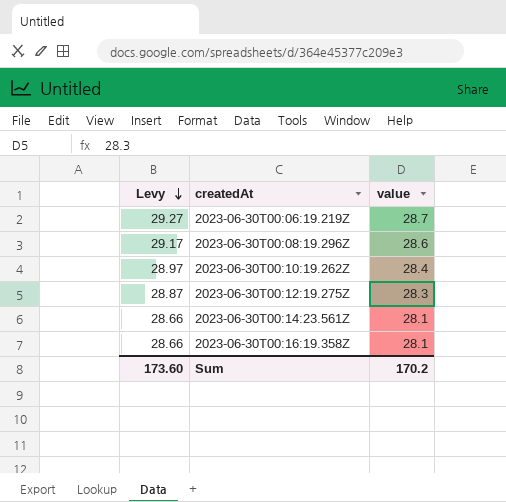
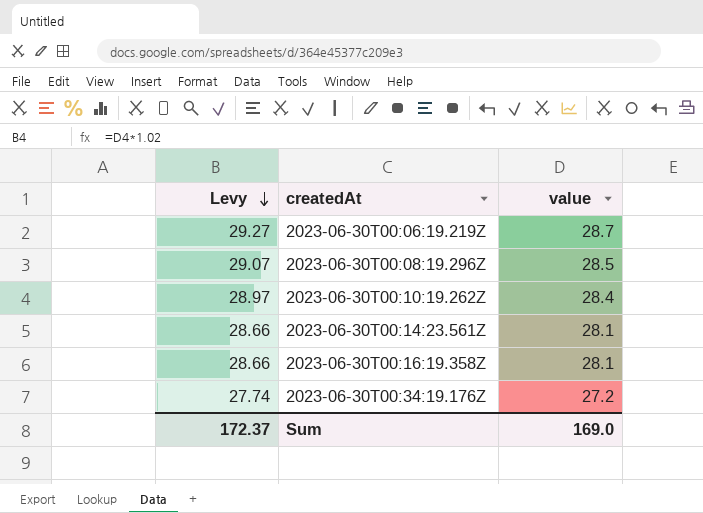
row 2023-06-30T00:12:19.275Z: 28.87 | 28.3 -> none
2023-06-30T00:08:19.296Z | Levy: 29.17 -> 29.07
2023-06-30T00:08:19.296Z | value: 28.6 -> 28.5
row 2023-06-30T00:34:19.176Z: none -> 27.74 | 27.2
Sum | Levy: 173.60 -> 172.37
Sum | value: 170.2 -> 169.0

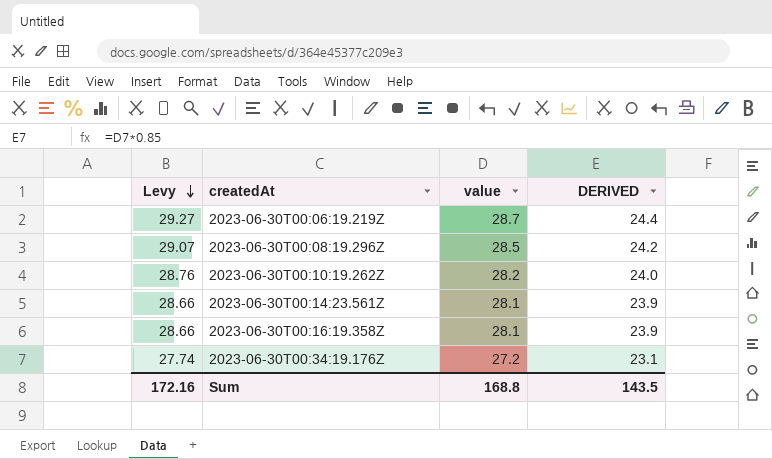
column DERIVED | formula: none -> [value] * 0.85
2023-06-30T00:10:19.262Z | Levy: 28.97 -> 28.76
2023-06-30T00:10:19.262Z | value: 28.4 -> 28.2
Sum | Levy: 172.37 -> 172.16
Sum | value: 169.0 -> 168.8

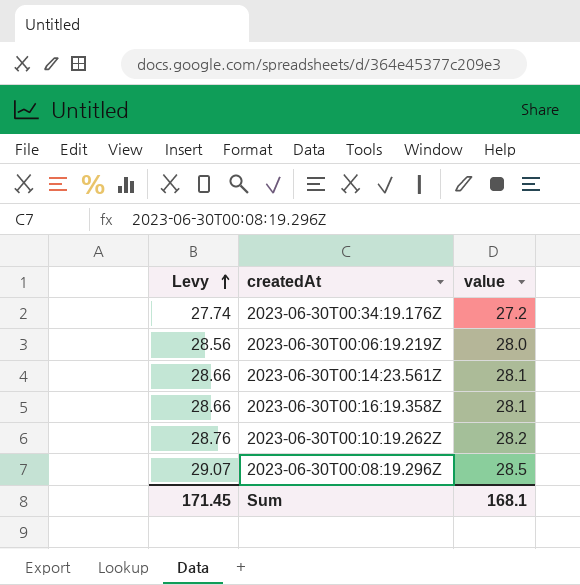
row order: Levy descending -> Levy ascending
column DERIVED | formula: [value] * 0.85 -> none
2023-06-30T00:06:19.219Z | Levy: 29.27 -> 28.56
2023-06-30T00:06:19.219Z | value: 28.7 -> 28.0
Sum | Levy: 172.16 -> 171.45
Sum | value: 168.8 -> 168.1

